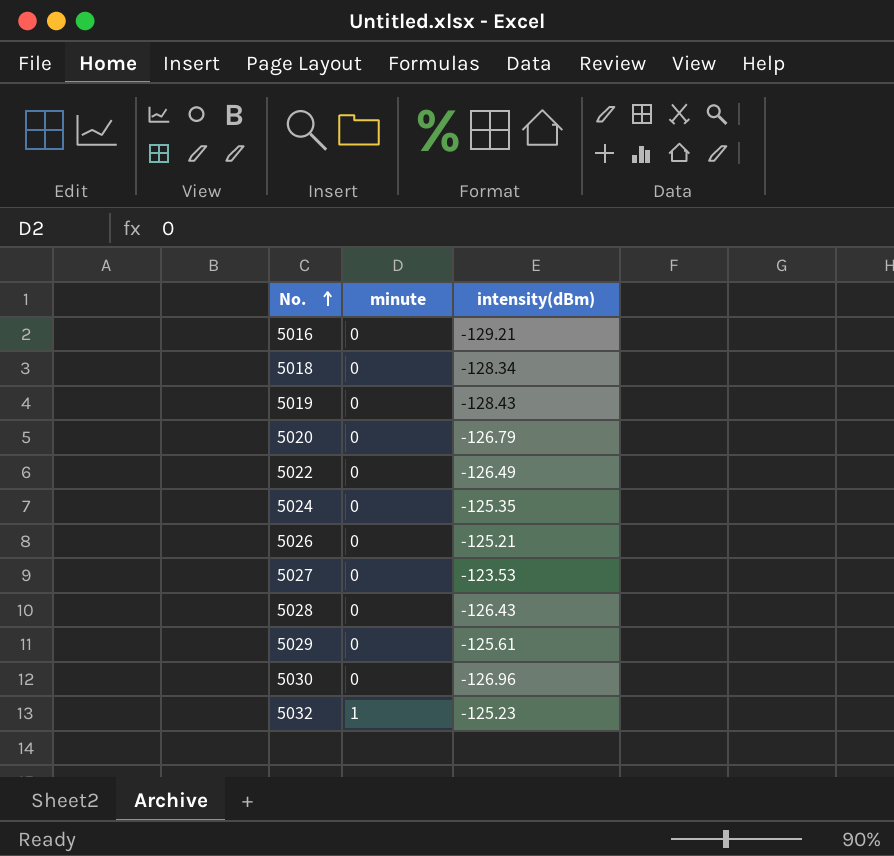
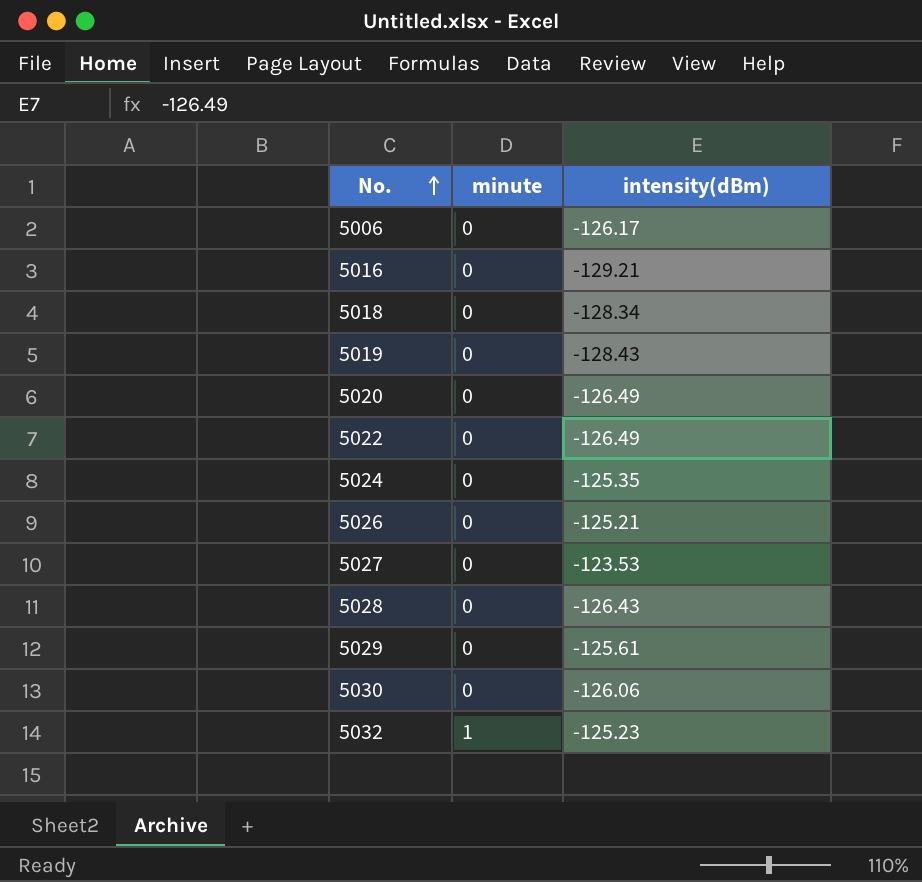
row 5006: none -> 0 | -126.17
5020 | intensity(dBm): -126.79 -> -126.49
5030 | intensity(dBm): -126.96 -> -126.06

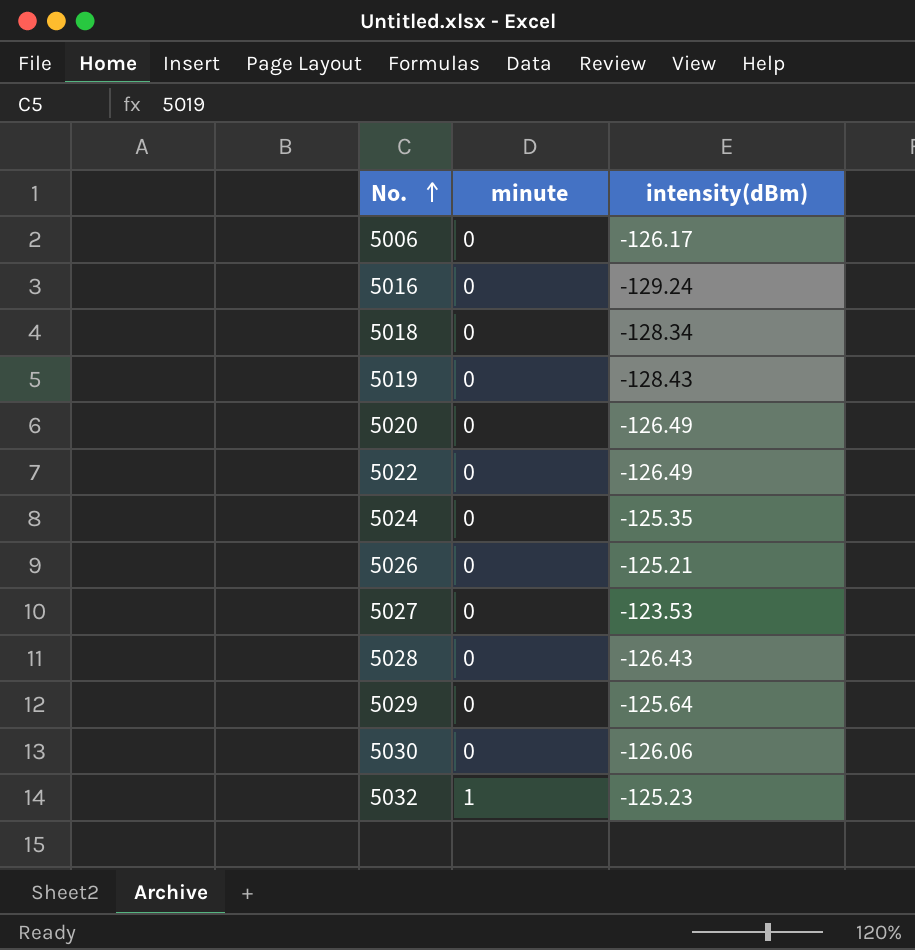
5016 | intensity(dBm): -129.21 -> -129.24
5029 | intensity(dBm): -125.61 -> -125.64

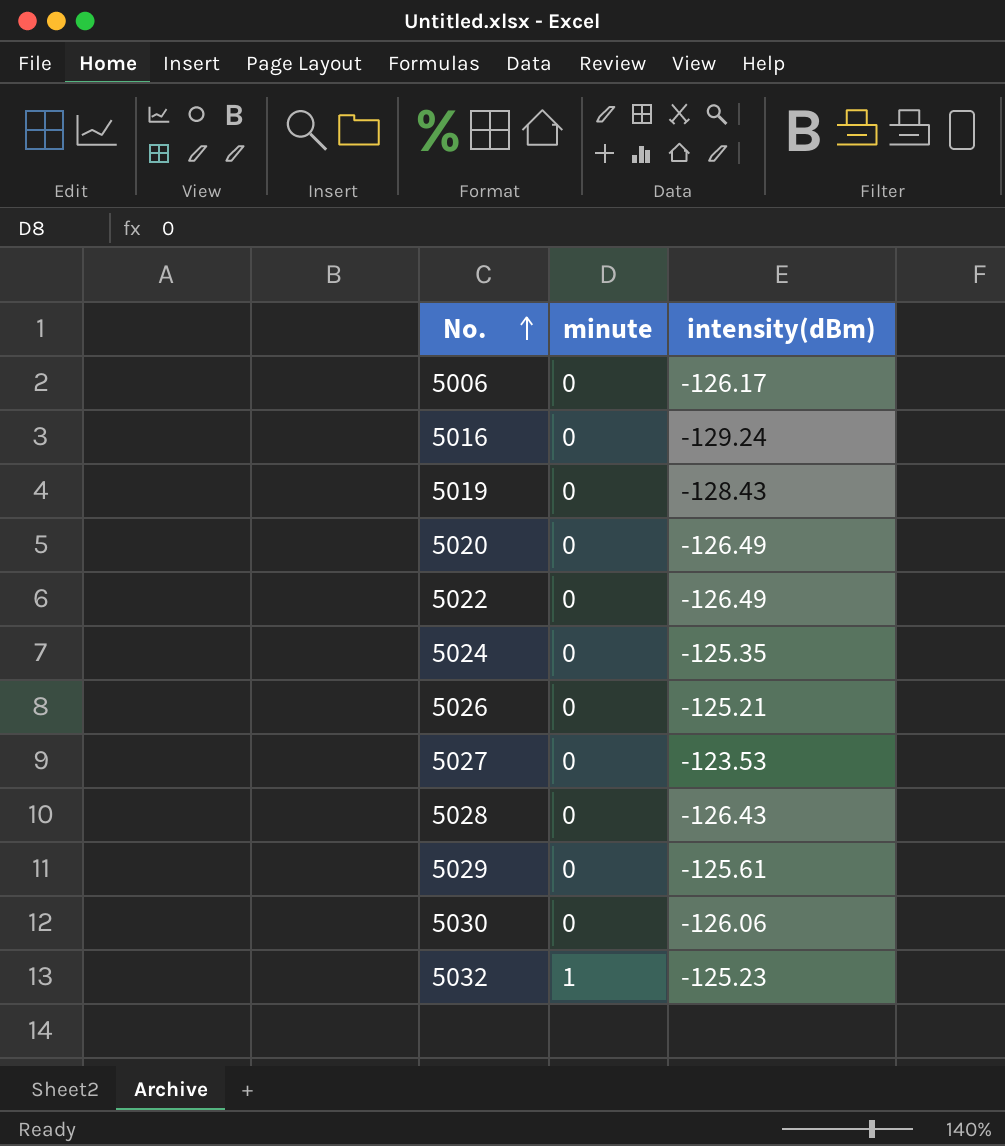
row 5018: 0 | -128.34 -> none
5029 | intensity(dBm): -125.64 -> -125.61

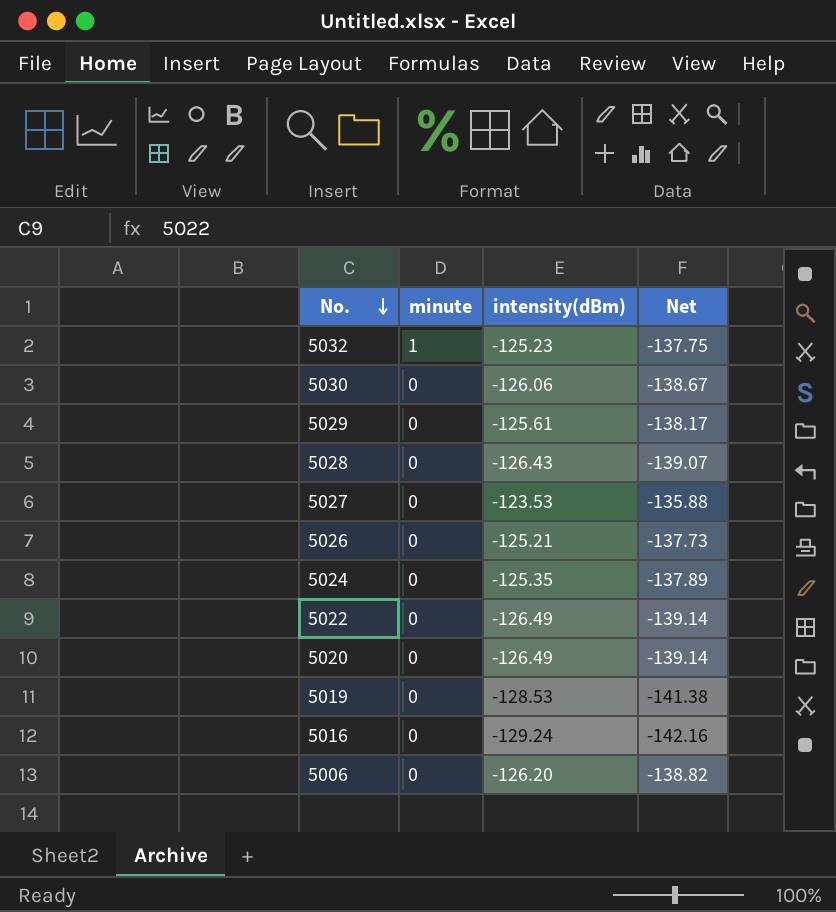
row order: No. ascending -> No. descending
column Net | formula: none -> [intensity(dBm)] * 1.1
5019 | intensity(dBm): -128.43 -> -128.53
5006 | intensity(dBm): -126.17 -> -126.20

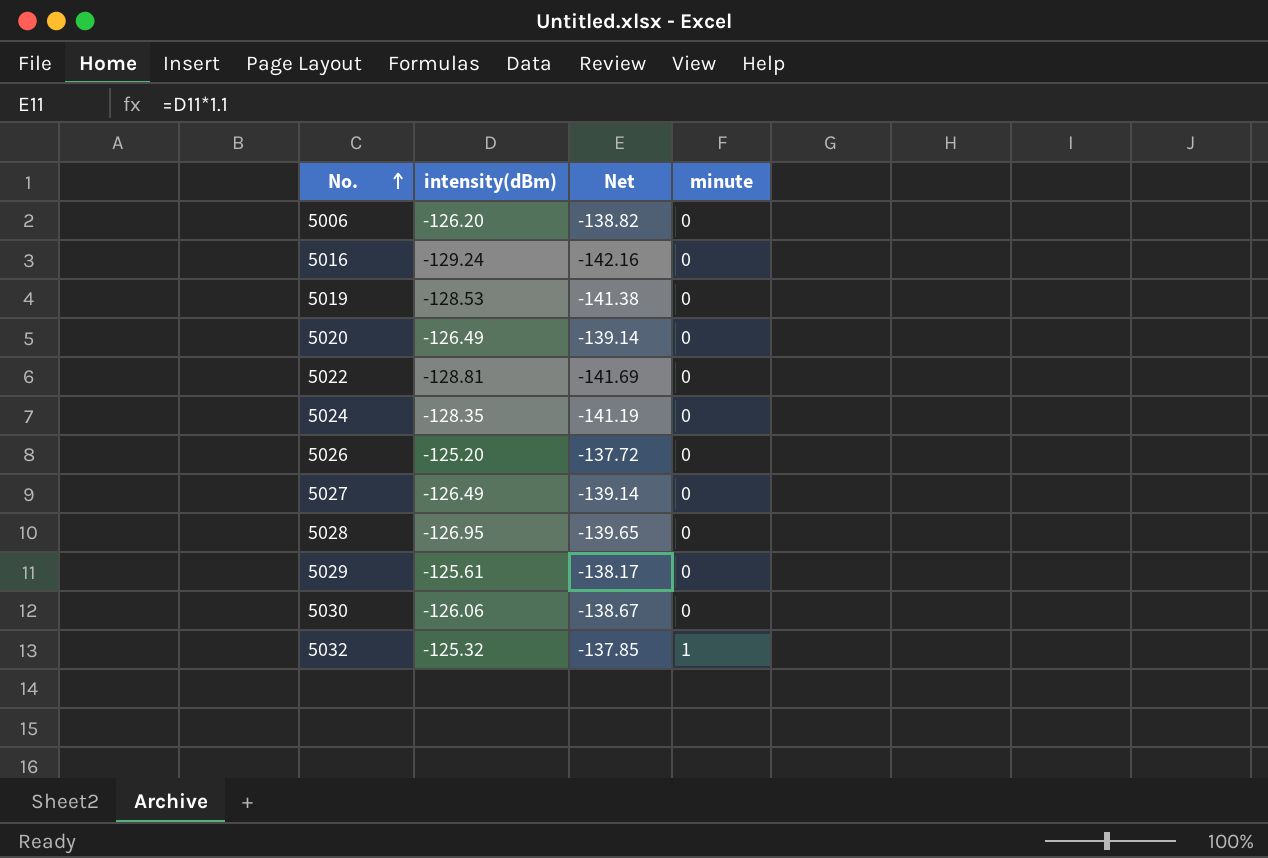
row order: No. descending -> No. ascending
column minute | position: 2 -> 4
5022 | intensity(dBm): -126.49 -> -128.81
5022 | Net: -139.14 -> -141.69
5024 | intensity(dBm): -125.35 -> -128.35
5024 | Net: -137.89 -> -141.19
5026 | intensity(dBm): -125.21 -> -125.20
5026 | Net: -137.73 -> -137.72
5027 | intensity(dBm): -123.53 -> -126.49
5027 | Net: -135.88 -> -139.14
5028 | intensity(dBm): -126.43 -> -126.95
5028 | Net: -139.07 -> -139.65
5032 | intensity(dBm): -125.23 -> -125.32
5032 | Net: -137.75 -> -137.85

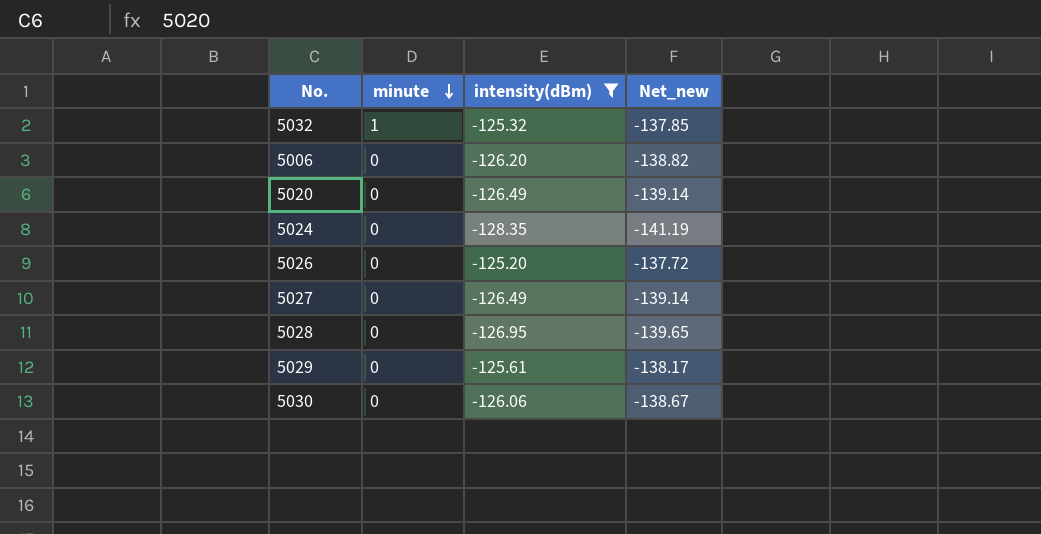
filter: none -> intensity(dBm) >= -128.35
row order: No. ascending -> minute descending
column minute | position: 4 -> 2
column name: Net -> Net_new

